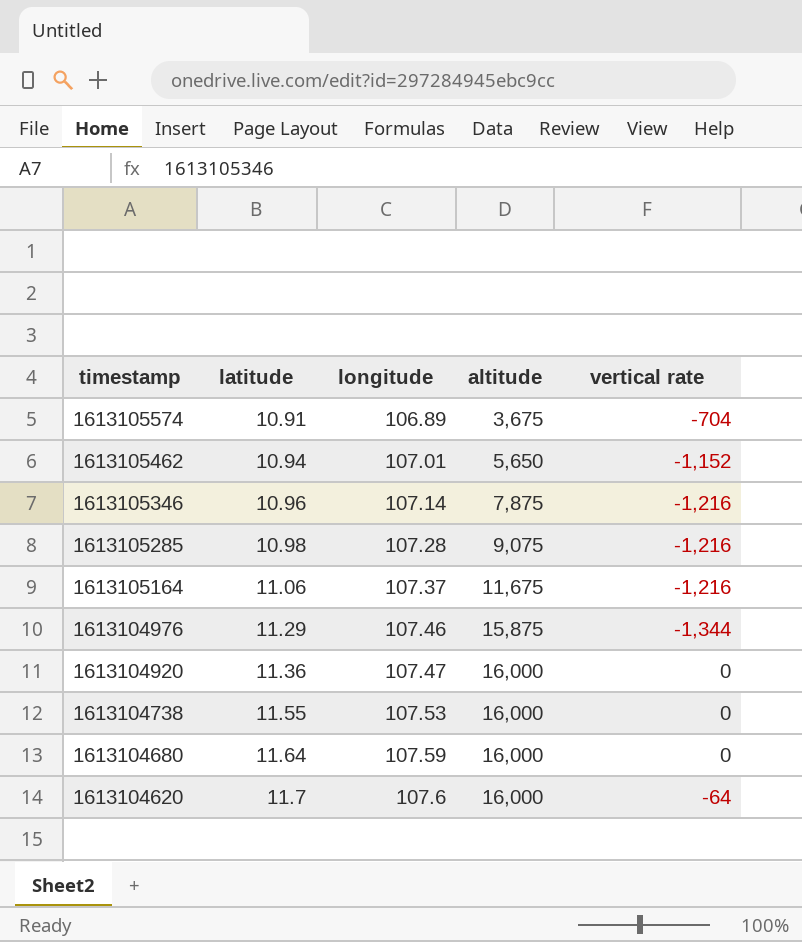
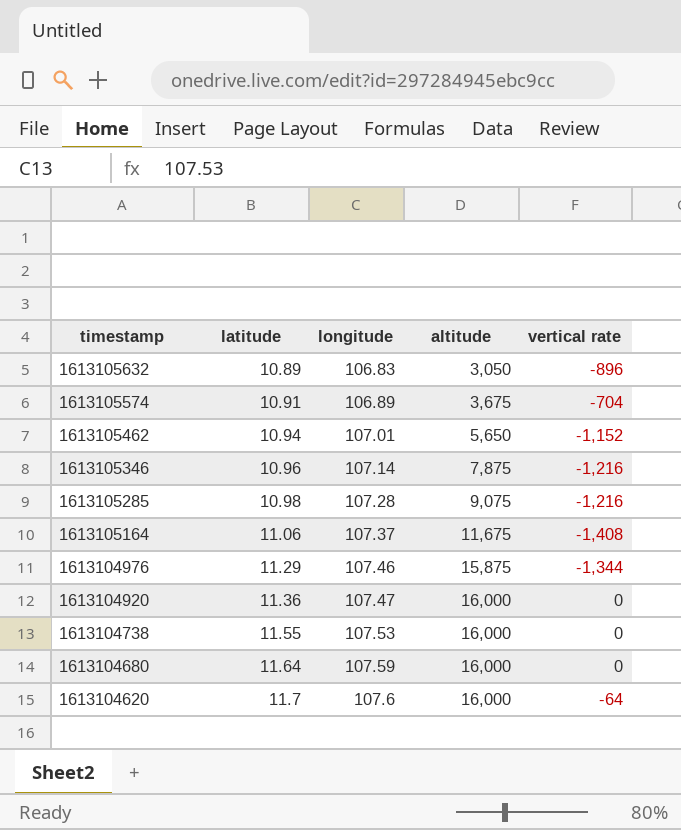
row 1613105632: none -> 10.89 | 106.83 | 3,050 | -896
1613105164 | vertical rate: -1,216 -> -1,408

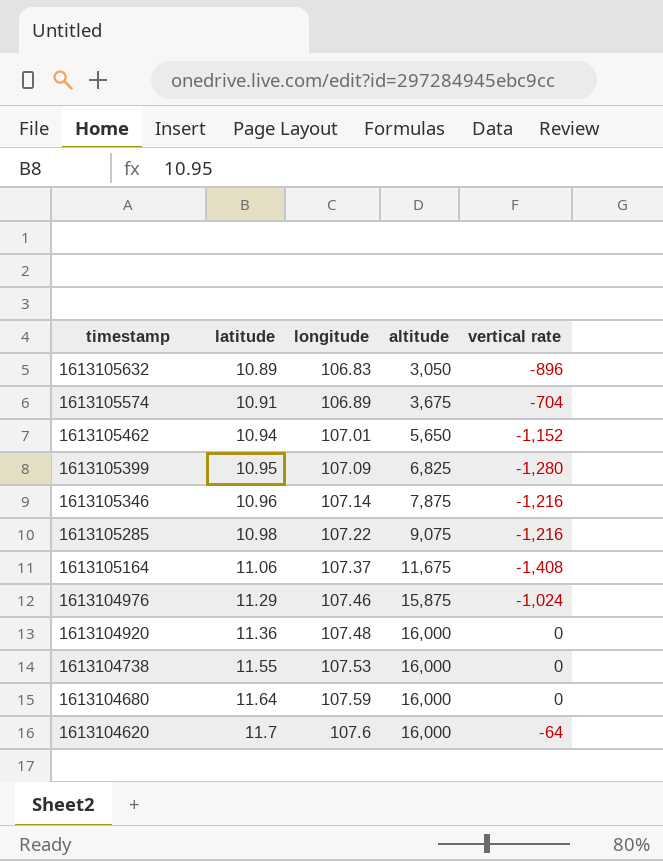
row 1613105399: none -> 10.95 | 107.09 | 6,825 | -1,280
1613105285 | longitude: 107.28 -> 107.22
1613104976 | vertical rate: -1,344 -> -1,024
1613104920 | longitude: 107.47 -> 107.48

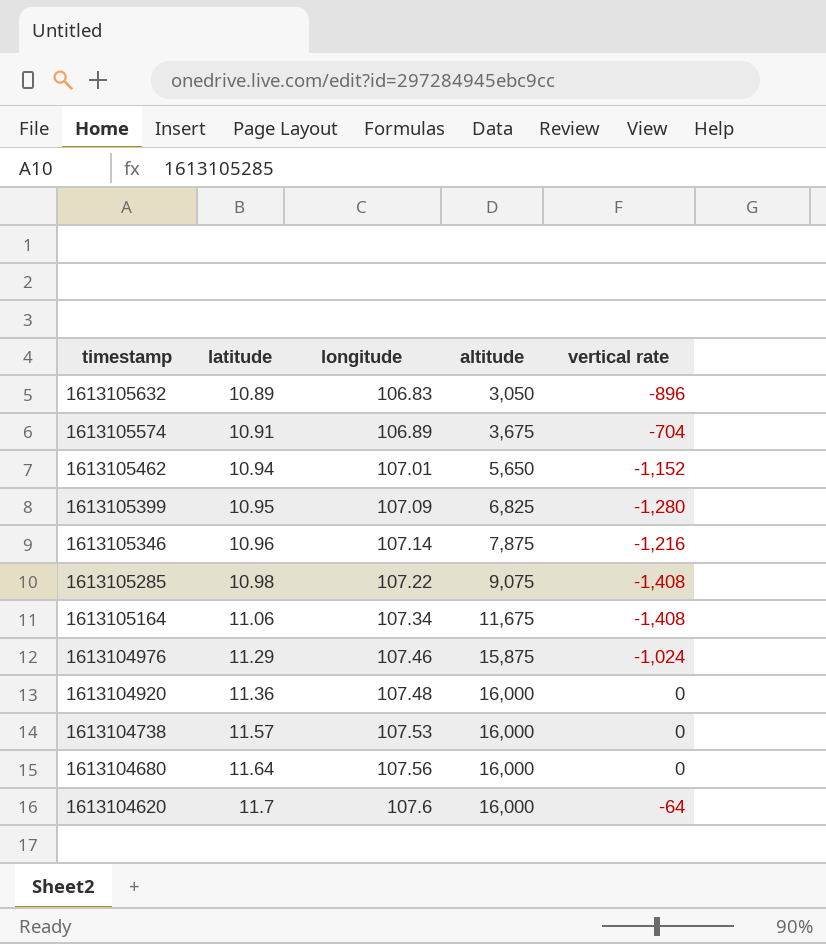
1613105285 | vertical rate: -1,216 -> -1,408
1613105164 | longitude: 107.37 -> 107.34
1613104738 | latitude: 11.55 -> 11.57
1613104680 | longitude: 107.59 -> 107.56

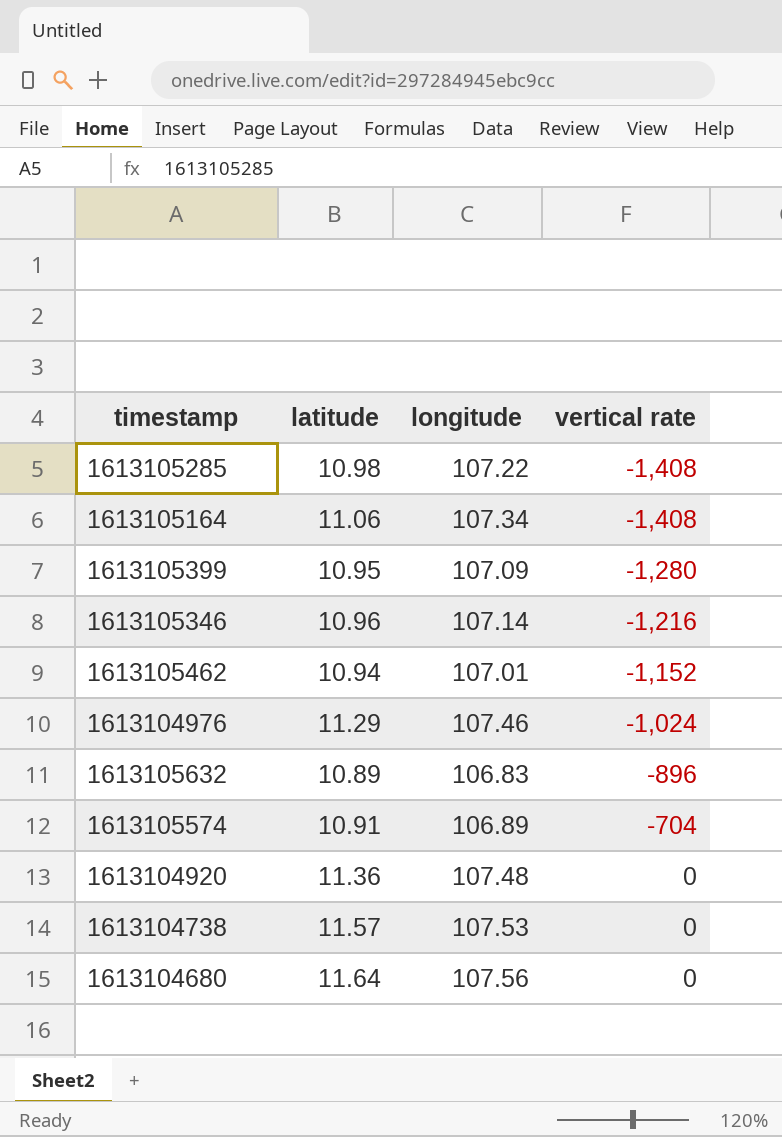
row order: timestamp descending -> vertical rate ascending
column altitude | position: 4 -> none
row 1613104620: 11.7 | 107.6 | 16,000 | -64 -> none

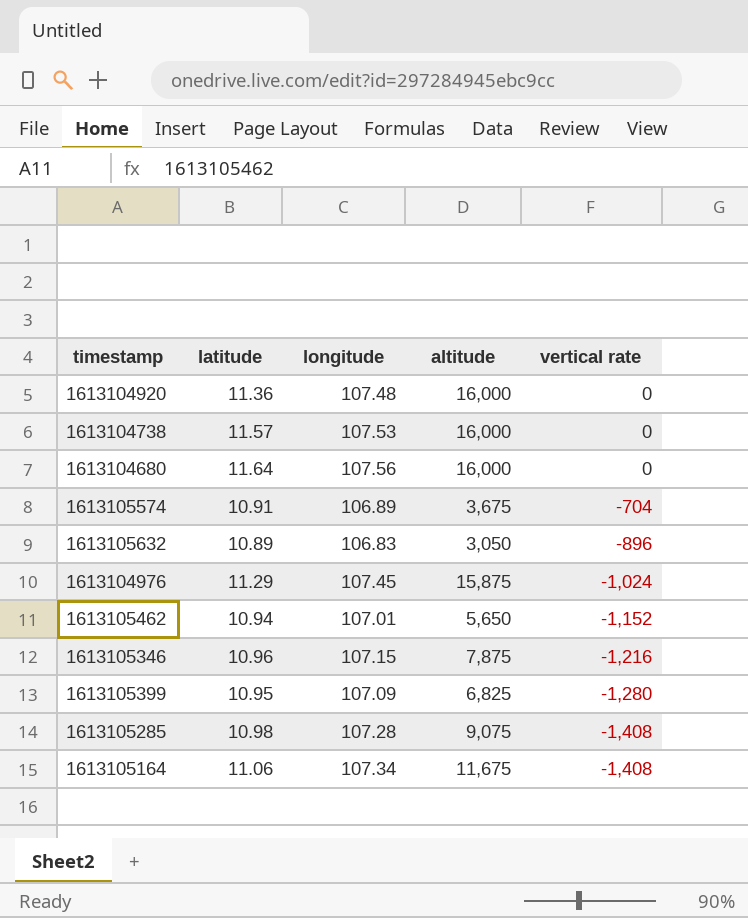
row order: vertical rate ascending -> vertical rate descending
column altitude | position: none -> 4
1613104976 | longitude: 107.46 -> 107.45
1613105346 | longitude: 107.14 -> 107.15
1613105285 | longitude: 107.22 -> 107.28

